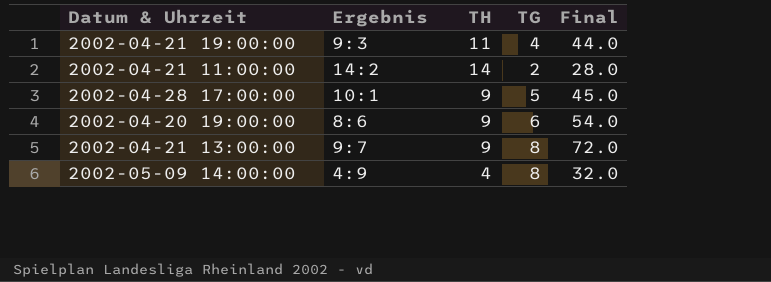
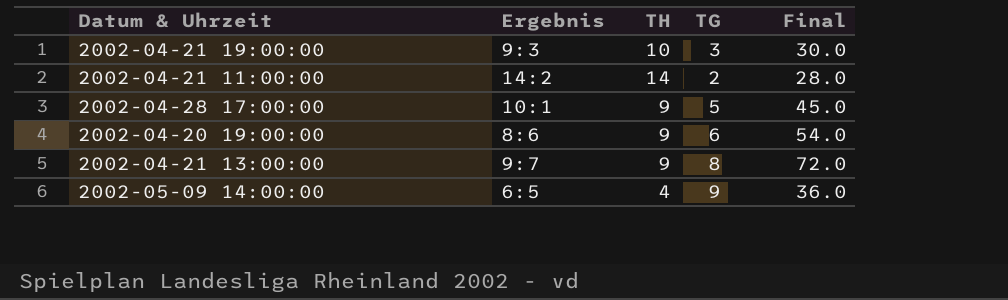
2002-04-21 19:00:00 | TH: 11 -> 10
2002-04-21 19:00:00 | TG: 4 -> 3
2002-04-21 19:00:00 | Final: 44.0 -> 30.0
2002-05-09 14:00:00 | Ergebnis: 4:9 -> 6:5
2002-05-09 14:00:00 | TG: 8 -> 9
2002-05-09 14:00:00 | Final: 32.0 -> 36.0

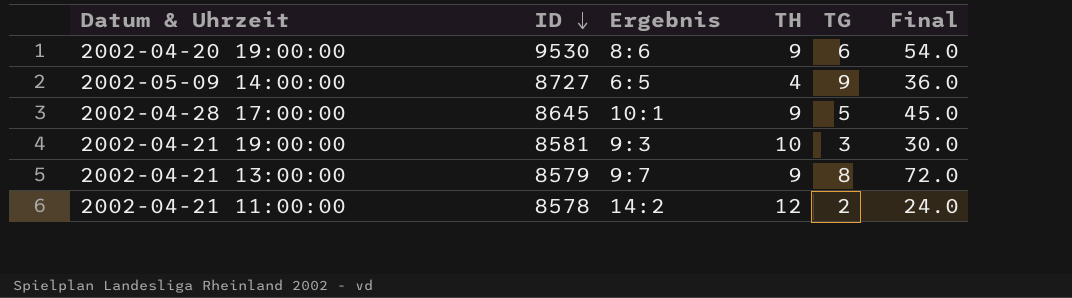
row order: none -> ID descending
column ID | position: none -> 2
2002-04-21 11:00:00 | TH: 14 -> 12
2002-04-21 11:00:00 | Final: 28.0 -> 24.0

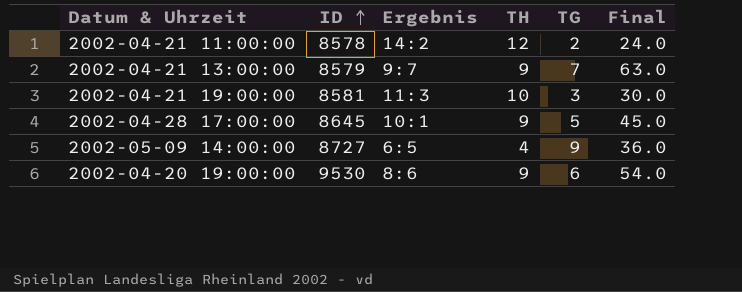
row order: ID descending -> ID ascending
2002-04-21 13:00:00 | TG: 8 -> 7
2002-04-21 13:00:00 | Final: 72.0 -> 63.0
2002-04-21 19:00:00 | Ergebnis: 9:3 -> 11:3

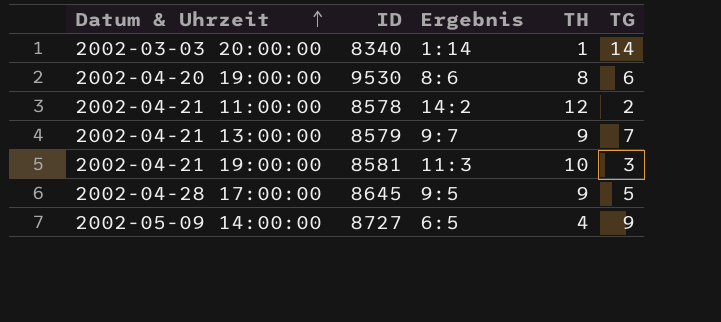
row order: ID ascending -> Datum & Uhrzeit ascending
column Final | formula: [TH] * [TG] -> none
row 2002-03-03 20:00:00: none -> 8340 | 1:14 | 1 | 14
2002-04-20 19:00:00 | TH: 9 -> 8
2002-04-28 17:00:00 | Ergebnis: 10:1 -> 9:5

